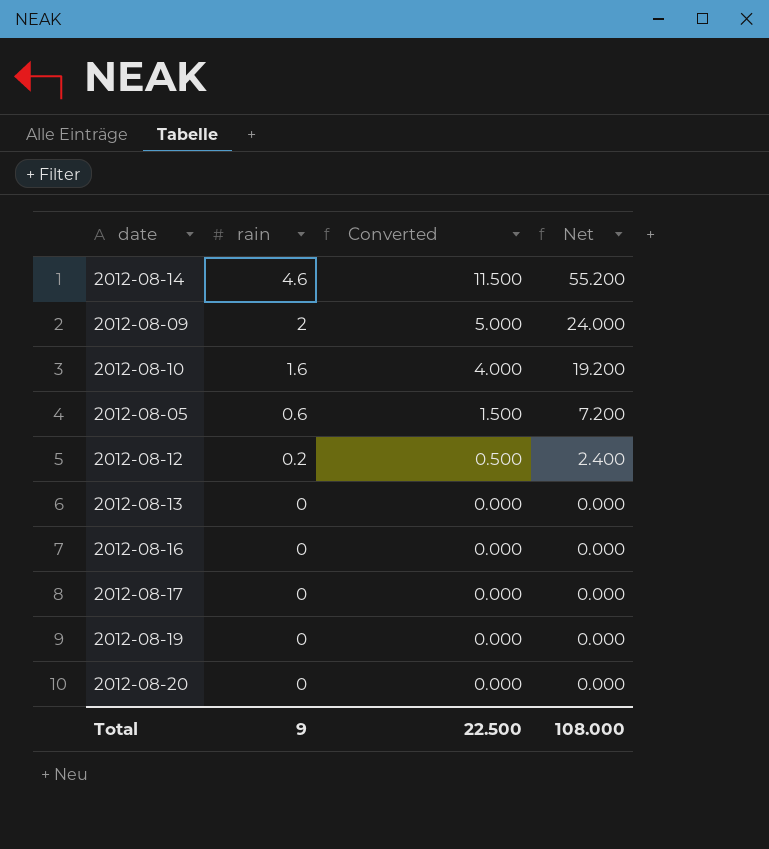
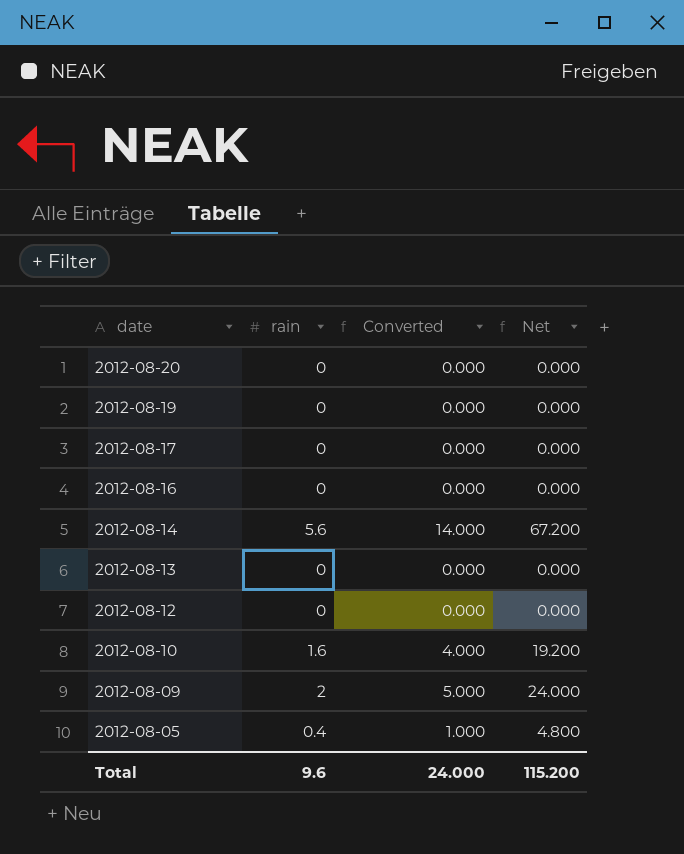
row order: rain descending -> date descending
2012-08-14 | rain: 4.6 -> 5.6
2012-08-14 | Converted: 11.500 -> 14.000
2012-08-14 | Net: 55.200 -> 67.200
2012-08-12 | rain: 0.2 -> 0
2012-08-12 | Converted: 0.500 -> 0.000
2012-08-12 | Net: 2.400 -> 0.000
2012-08-05 | rain: 0.6 -> 0.4
2012-08-05 | Converted: 1.500 -> 1.000
2012-08-05 | Net: 7.200 -> 4.800
Total | rain: 9 -> 9.6
Total | Converted: 22.500 -> 24.000
Total | Net: 108.000 -> 115.200

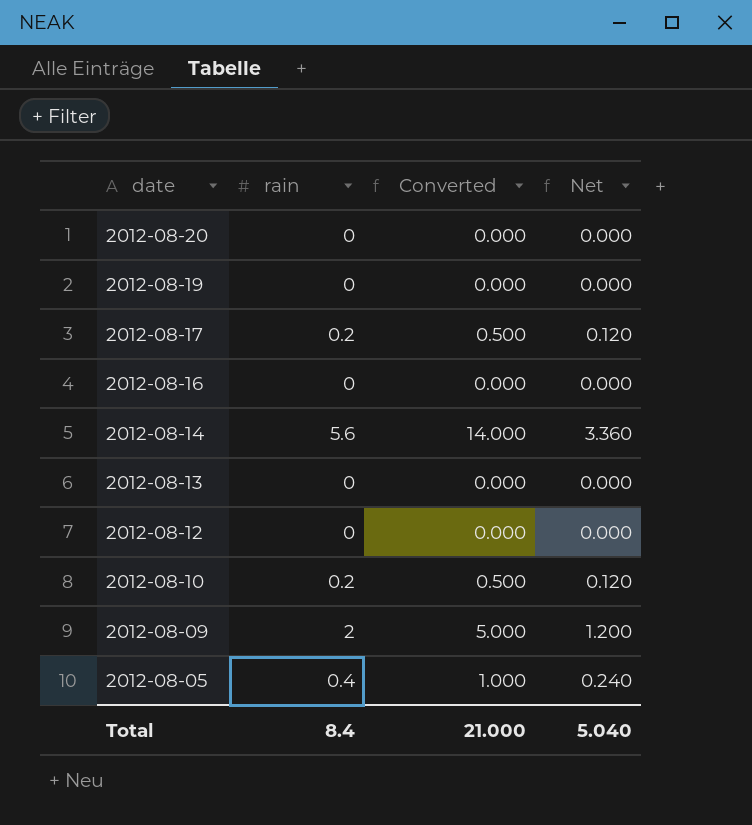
column Net | formula: [rain] * 12 -> [rain] * 0.6
2012-08-17 | rain: 0 -> 0.2
2012-08-17 | Converted: 0.000 -> 0.500
2012-08-10 | rain: 1.6 -> 0.2
2012-08-10 | Converted: 4.000 -> 0.500
Total | rain: 9.6 -> 8.4
Total | Converted: 24.000 -> 21.000
Total | Net: 115.200 -> 5.040

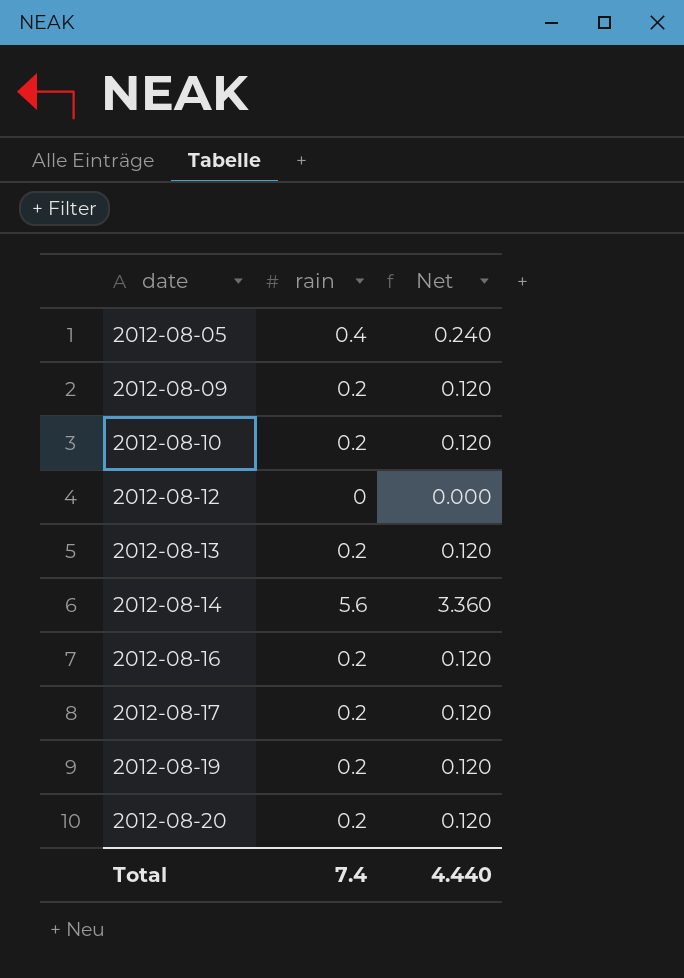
row order: date descending -> date ascending
column Converted | formula: [rain] * 2.5 -> none
2012-08-09 | rain: 2 -> 0.2
2012-08-09 | Net: 1.200 -> 0.120
2012-08-13 | rain: 0 -> 0.2
2012-08-13 | Net: 0.000 -> 0.120
2012-08-16 | rain: 0 -> 0.2
2012-08-16 | Net: 0.000 -> 0.120
2012-08-19 | rain: 0 -> 0.2
2012-08-19 | Net: 0.000 -> 0.120
2012-08-20 | rain: 0 -> 0.2
2012-08-20 | Net: 0.000 -> 0.120
Total | rain: 8.4 -> 7.4
Total | Net: 5.040 -> 4.440

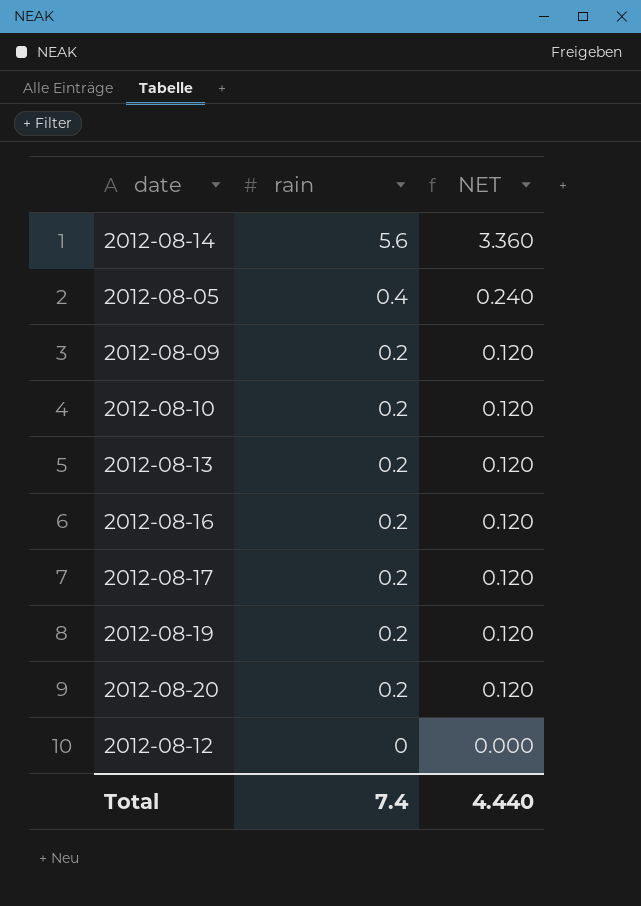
row order: date ascending -> rain descending
column name: Net -> NET

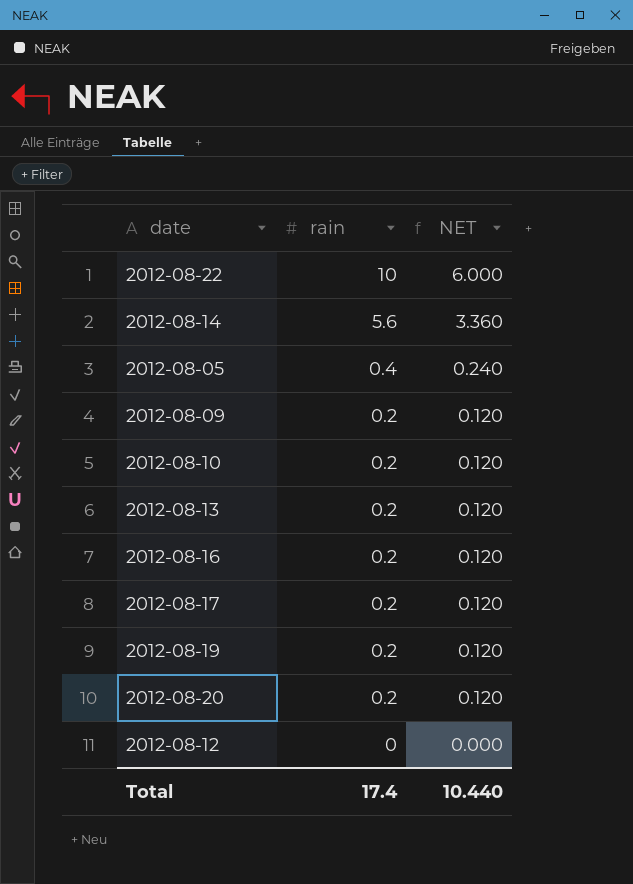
row 2012-08-22: none -> 10 | 6.000
Total | rain: 7.4 -> 17.4
Total | NET: 4.440 -> 10.440

